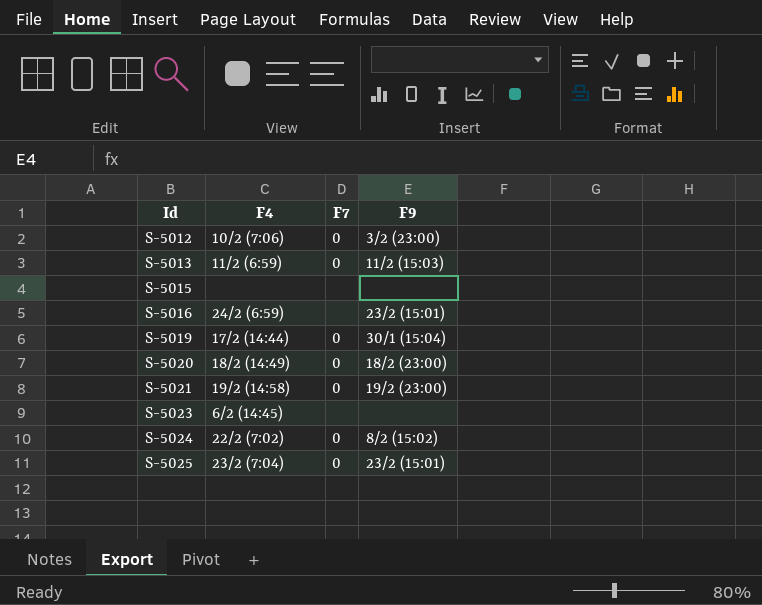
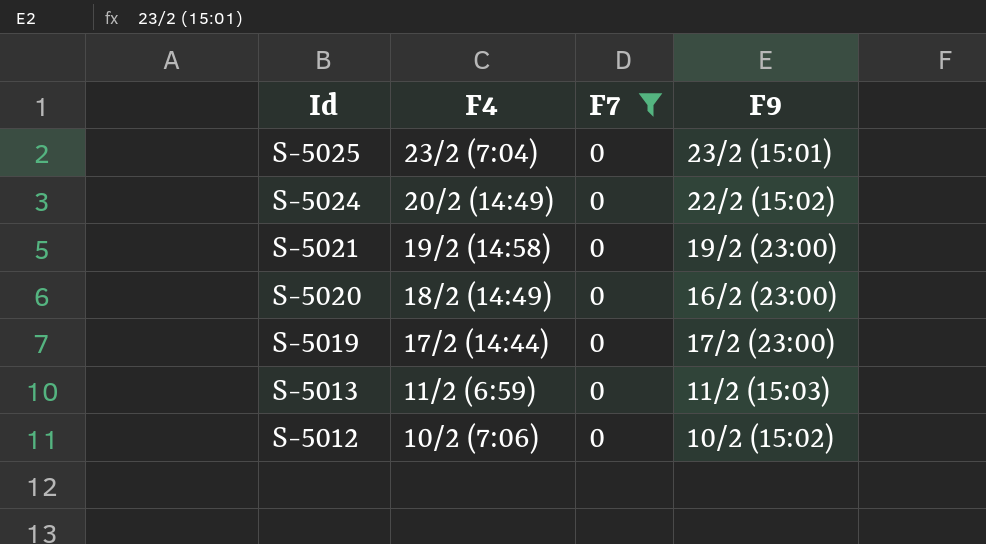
filter: none -> F7 = 0
row order: Id ascending -> Id descending
S-5024 | F4: 22/2 (7:02) -> 20/2 (14:49)
S-5024 | F9: 8/2 (15:02) -> 22/2 (15:02)
S-5020 | F9: 18/2 (23:00) -> 16/2 (23:00)
S-5019 | F9: 30/1 (15:04) -> 17/2 (23:00)
S-5012 | F9: 3/2 (23:00) -> 10/2 (15:02)

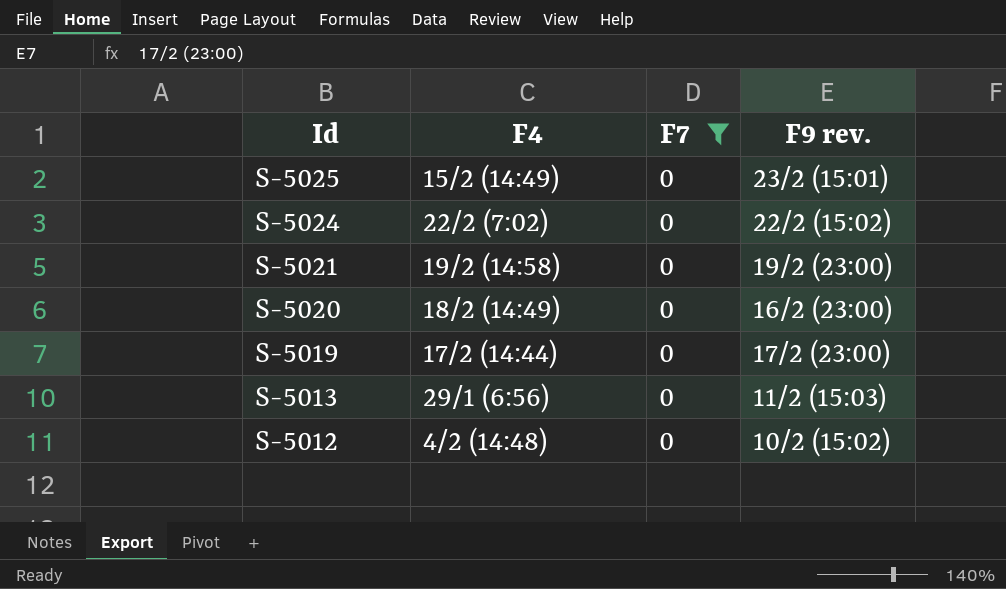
column name: F9 -> F9 rev.
S-5025 | F4: 23/2 (7:04) -> 15/2 (14:49)
S-5024 | F4: 20/2 (14:49) -> 22/2 (7:02)
S-5013 | F4: 11/2 (6:59) -> 29/1 (6:56)
S-5012 | F4: 10/2 (7:06) -> 4/2 (14:48)

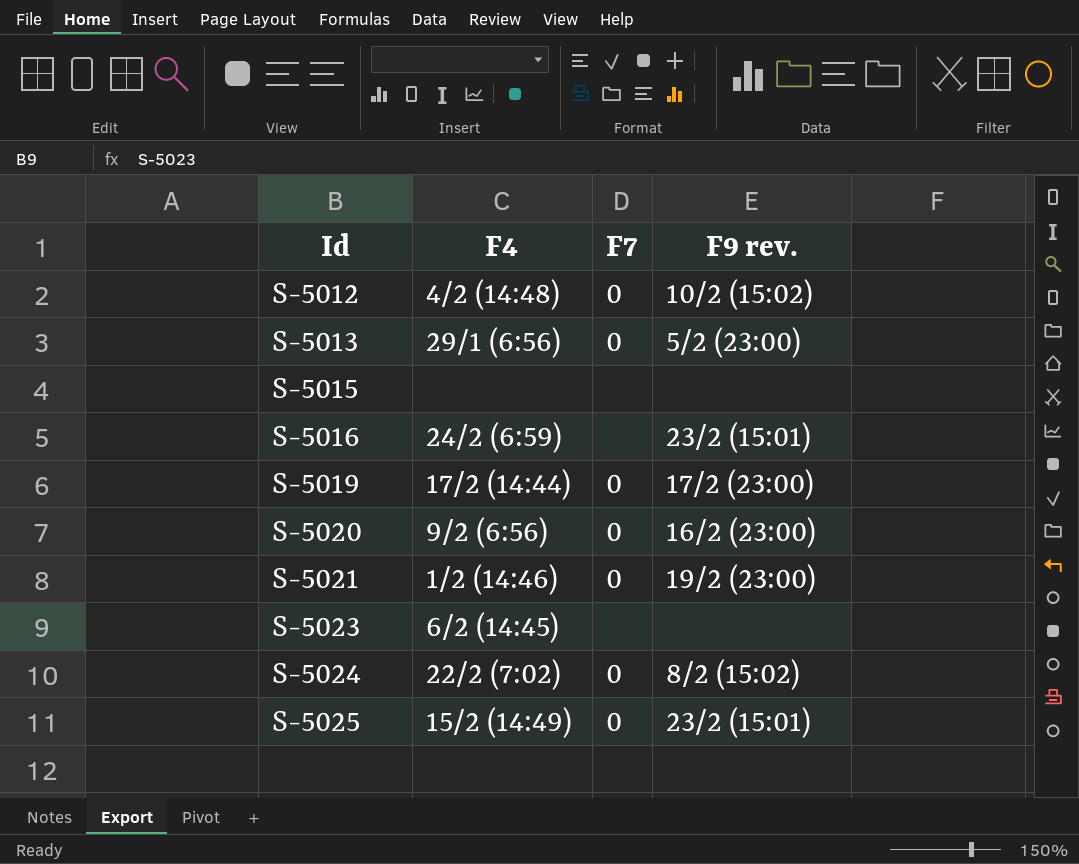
filter: F7 = 0 -> none
row order: Id descending -> Id ascending
S-5013 | F9 rev.: 11/2 (15:03) -> 5/2 (23:00)
S-5020 | F4: 18/2 (14:49) -> 9/2 (6:56)
S-5021 | F4: 19/2 (14:58) -> 1/2 (14:46)
S-5024 | F9 rev.: 22/2 (15:02) -> 8/2 (15:02)

